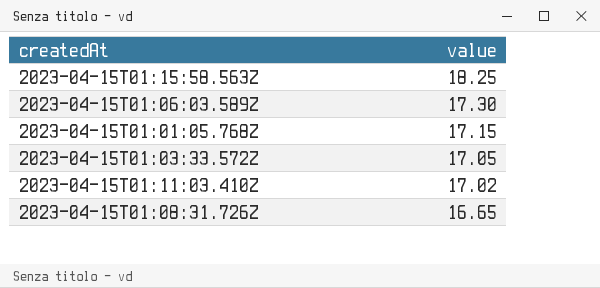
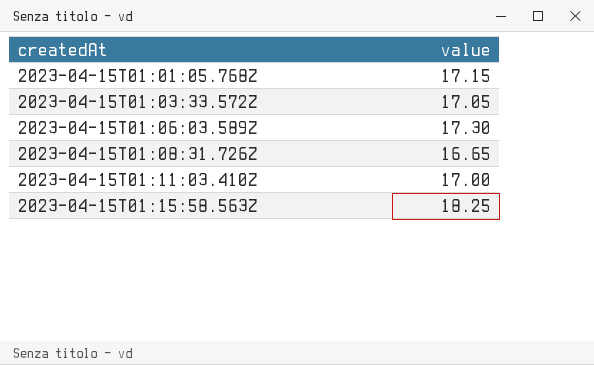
row order: value descending -> createdAt ascending
2023-04-15T01:11:03.410Z | value: 17.02 -> 17.00

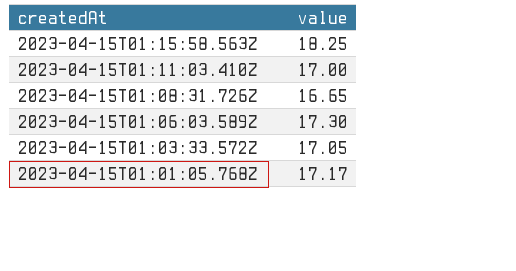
row order: createdAt ascending -> createdAt descending
2023-04-15T01:01:05.768Z | value: 17.15 -> 17.17

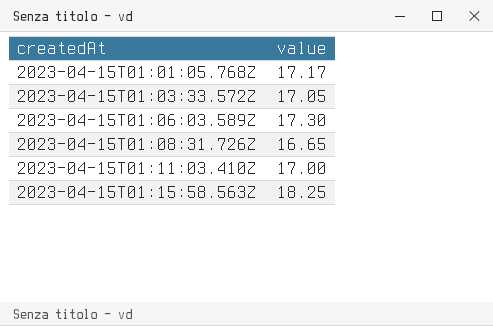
row order: createdAt descending -> createdAt ascending

